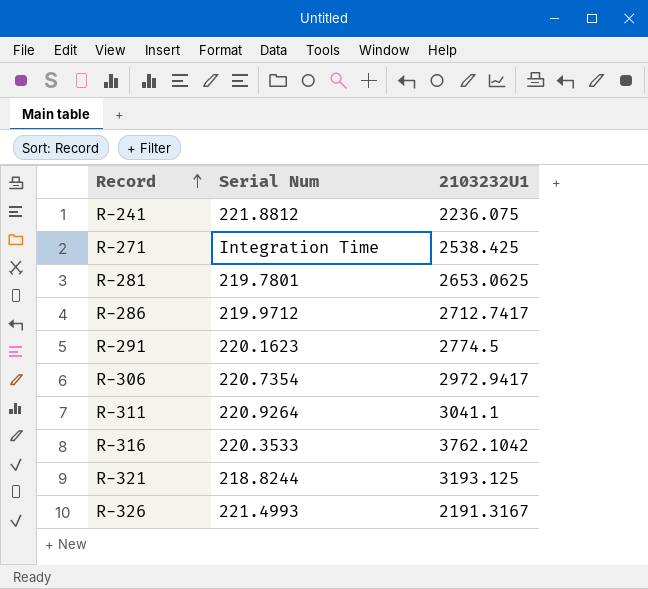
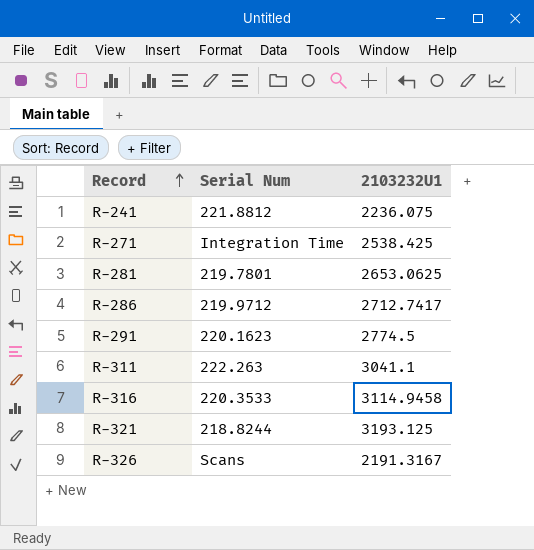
row R-306: 220.7354 | 2972.9417 -> none
R-311 | Serial Num: 220.9264 -> 222.263
R-316 | 2103232U1: 3762.1042 -> 3114.9458
R-326 | Serial Num: 221.4993 -> Scans

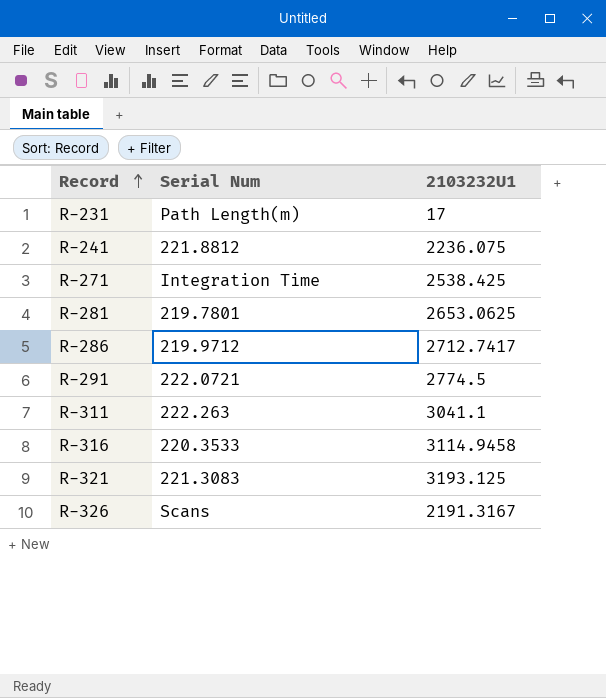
row R-231: none -> Path Length(m) | 17
R-291 | Serial Num: 220.1623 -> 222.0721
R-321 | Serial Num: 218.8244 -> 221.3083

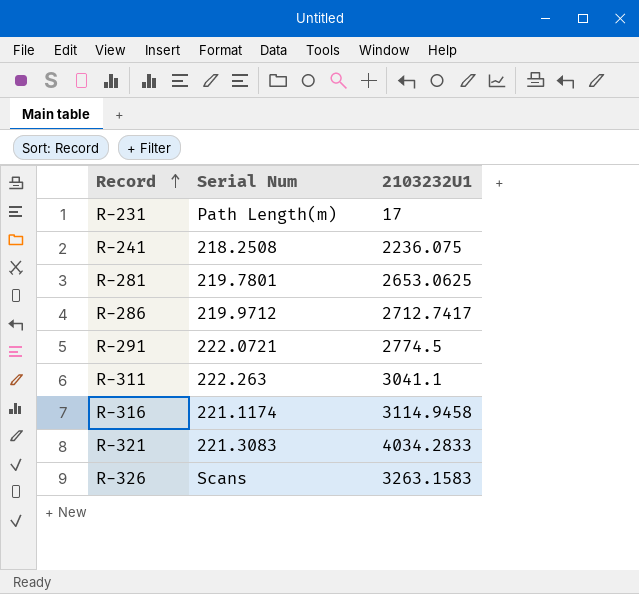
row R-271: Integration Time | 2538.425 -> none
R-241 | Serial Num: 221.8812 -> 218.2508
R-316 | Serial Num: 220.3533 -> 221.1174
R-321 | 2103232U1: 3193.125 -> 4034.2833
R-326 | 2103232U1: 2191.3167 -> 3263.1583

